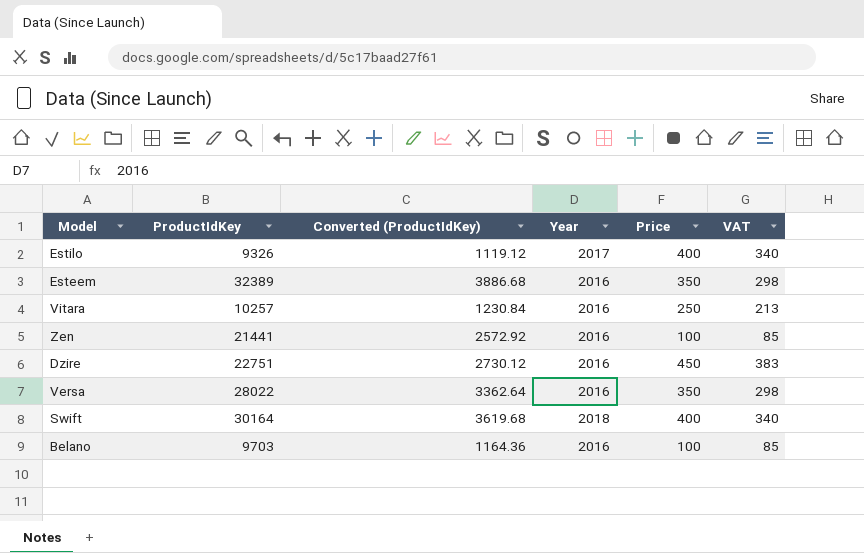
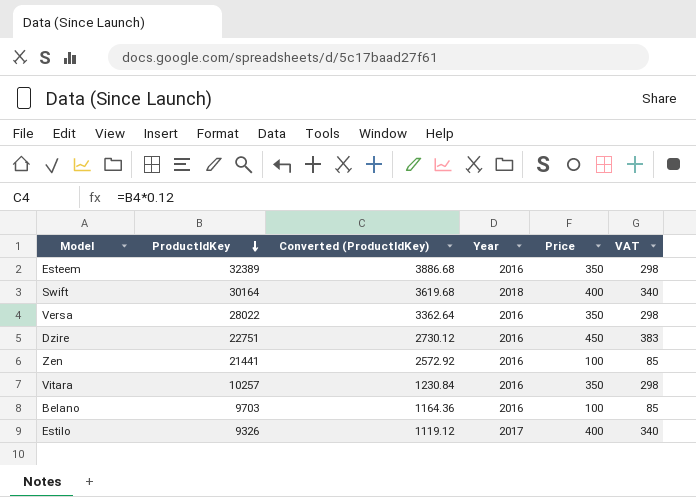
row order: none -> ProductIdKey descending
Vitara | Price: 250 -> 350
Vitara | VAT: 213 -> 298

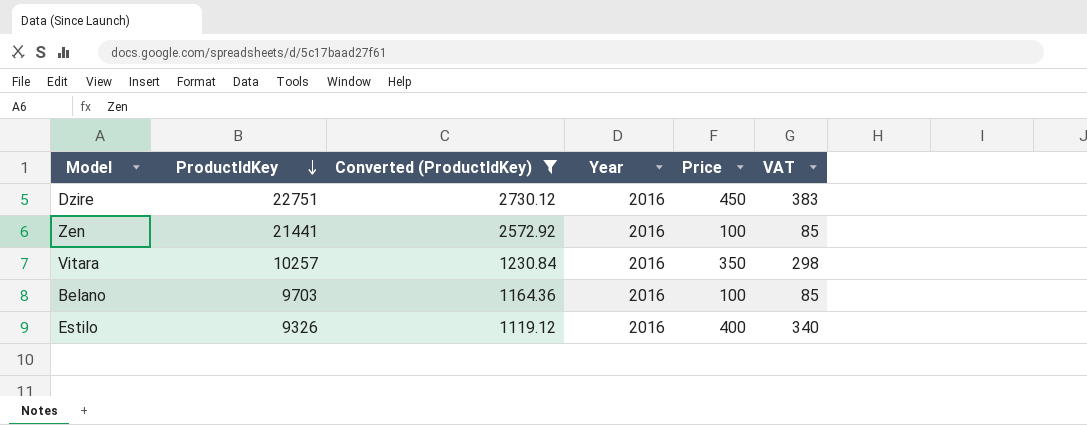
filter: none -> Converted (ProductIdKey) <= 2730.12
Estilo | Year: 2017 -> 2016

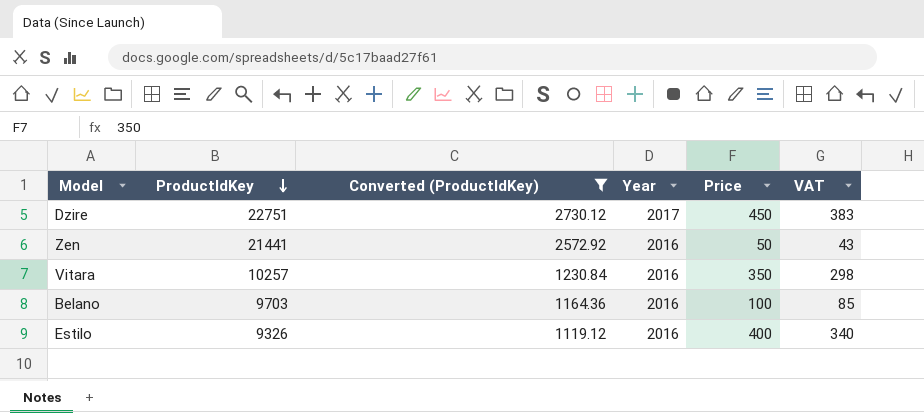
Dzire | Year: 2016 -> 2017
Zen | Price: 100 -> 50
Zen | VAT: 85 -> 43

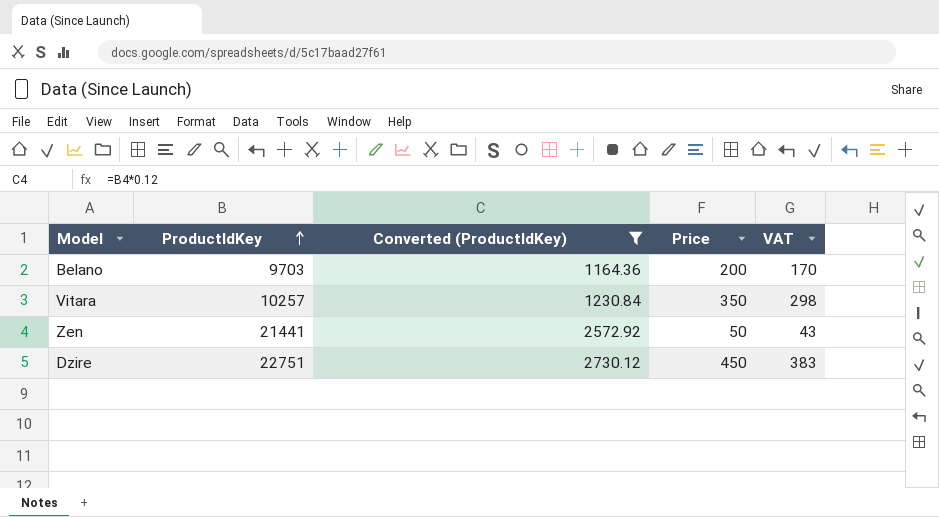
row order: ProductIdKey descending -> ProductIdKey ascending
column Year | position: 4 -> none
row Estilo: 9326 | 1119.12 | 2016 | 400 | 340 -> none
Belano | Price: 100 -> 200
Belano | VAT: 85 -> 170

